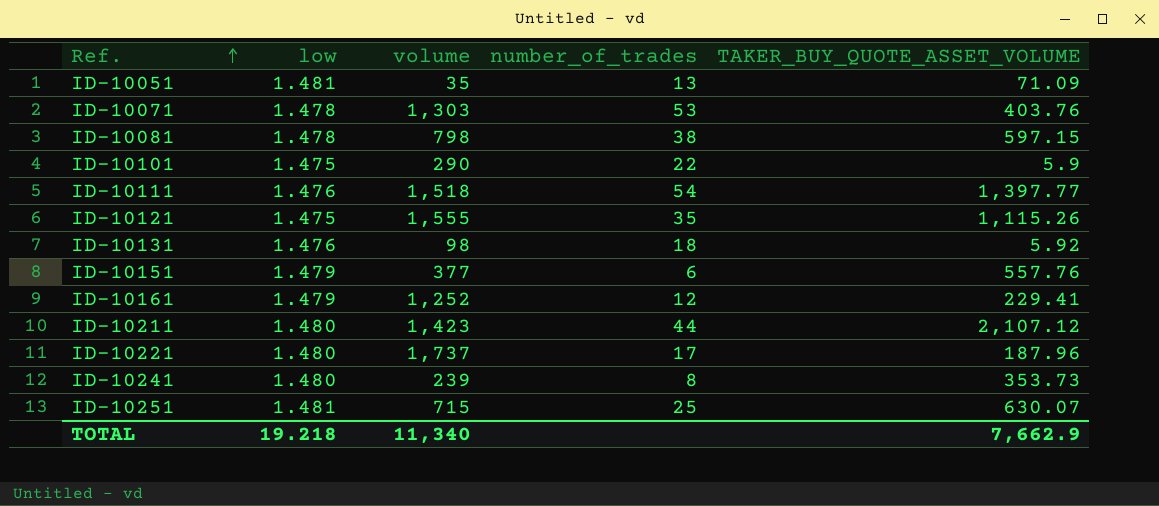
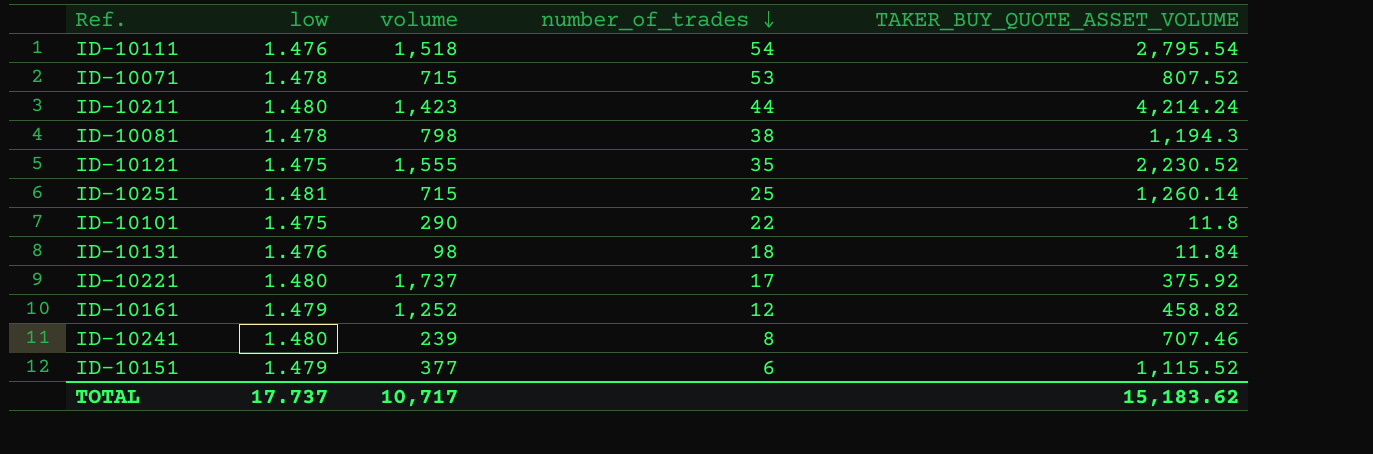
row order: Ref. ascending -> number_of_trades descending
row ID-10051: 1.481 | 35 | 13 | 71.09 -> none
ID-10111 | TAKER_BUY_QUOTE_ASSET_VOLUME: 1,397.77 -> 2,795.54
ID-10071 | volume: 1,303 -> 715
ID-10071 | TAKER_BUY_QUOTE_ASSET_VOLUME: 403.76 -> 807.52
ID-10211 | TAKER_BUY_QUOTE_ASSET_VOLUME: 2,107.12 -> 4,214.24
ID-10081 | TAKER_BUY_QUOTE_ASSET_VOLUME: 597.15 -> 1,194.3
ID-10121 | TAKER_BUY_QUOTE_ASSET_VOLUME: 1,115.26 -> 2,230.52
ID-10251 | TAKER_BUY_QUOTE_ASSET_VOLUME: 630.07 -> 1,260.14
ID-10101 | TAKER_BUY_QUOTE_ASSET_VOLUME: 5.9 -> 11.8
ID-10131 | TAKER_BUY_QUOTE_ASSET_VOLUME: 5.92 -> 11.84
ID-10221 | TAKER_BUY_QUOTE_ASSET_VOLUME: 187.96 -> 375.92
ID-10161 | TAKER_BUY_QUOTE_ASSET_VOLUME: 229.41 -> 458.82
ID-10241 | TAKER_BUY_QUOTE_ASSET_VOLUME: 353.73 -> 707.46
ID-10151 | TAKER_BUY_QUOTE_ASSET_VOLUME: 557.76 -> 1,115.52
TOTAL | low: 19.218 -> 17.737
TOTAL | volume: 11,340 -> 10,717
TOTAL | TAKER_BUY_QUOTE_ASSET_VOLUME: 7,662.9 -> 15,183.62

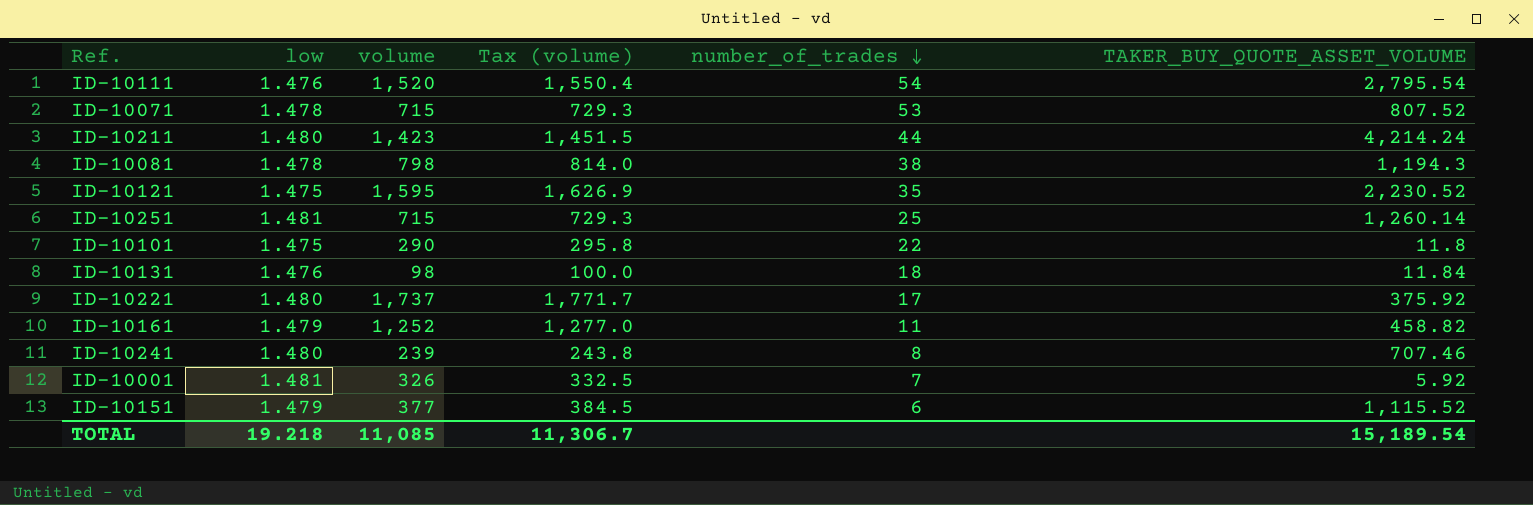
column Tax (volume) | formula: none -> [volume] * 1.02
ID-10111 | volume: 1,518 -> 1,520
ID-10121 | volume: 1,555 -> 1,595
ID-10161 | number_of_trades: 12 -> 11
row ID-10001: none -> 1.481 | 326 | 332.5 | 7 | 5.92
TOTAL | low: 17.737 -> 19.218
TOTAL | volume: 10,717 -> 11,085
TOTAL | TAKER_BUY_QUOTE_ASSET_VOLUME: 15,183.62 -> 15,189.54

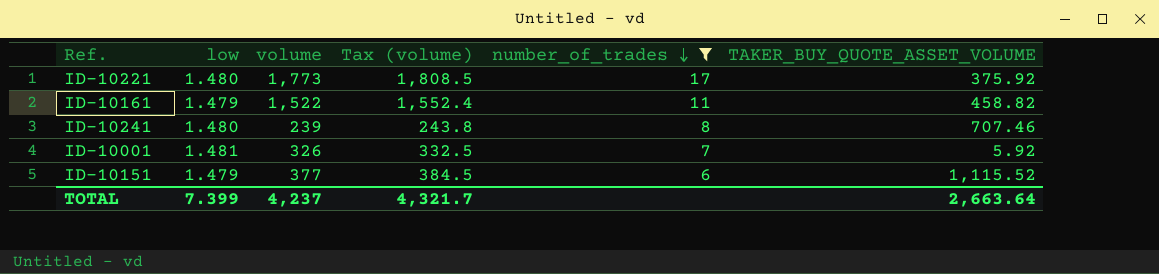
filter: none -> number_of_trades <= 17
ID-10221 | volume: 1,737 -> 1,773
ID-10221 | Tax (volume): 1,771.7 -> 1,808.5
ID-10161 | volume: 1,252 -> 1,522
ID-10161 | Tax (volume): 1,277.0 -> 1,552.4
TOTAL | low: 19.218 -> 7.399
TOTAL | volume: 11,085 -> 4,237
TOTAL | Tax (volume): 11,306.7 -> 4,321.7
TOTAL | TAKER_BUY_QUOTE_ASSET_VOLUME: 15,189.54 -> 2,663.64

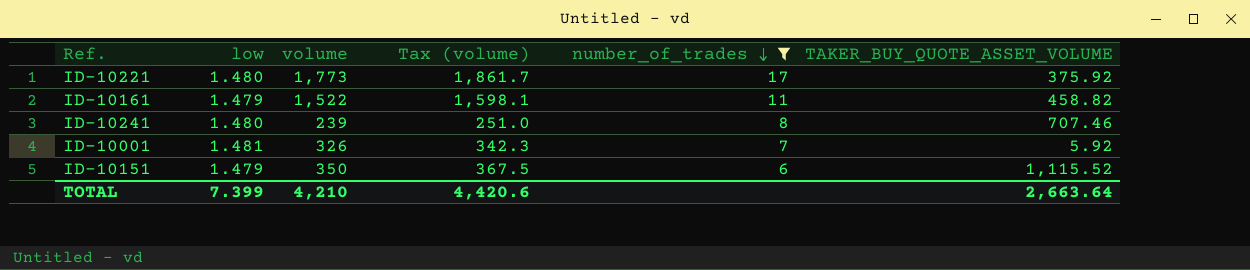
column Tax (volume) | formula: [volume] * 1.02 -> [volume] * 1.05
ID-10151 | volume: 377 -> 350
TOTAL | volume: 4,237 -> 4,210
TOTAL | Tax (volume): 4,321.7 -> 4,420.6

